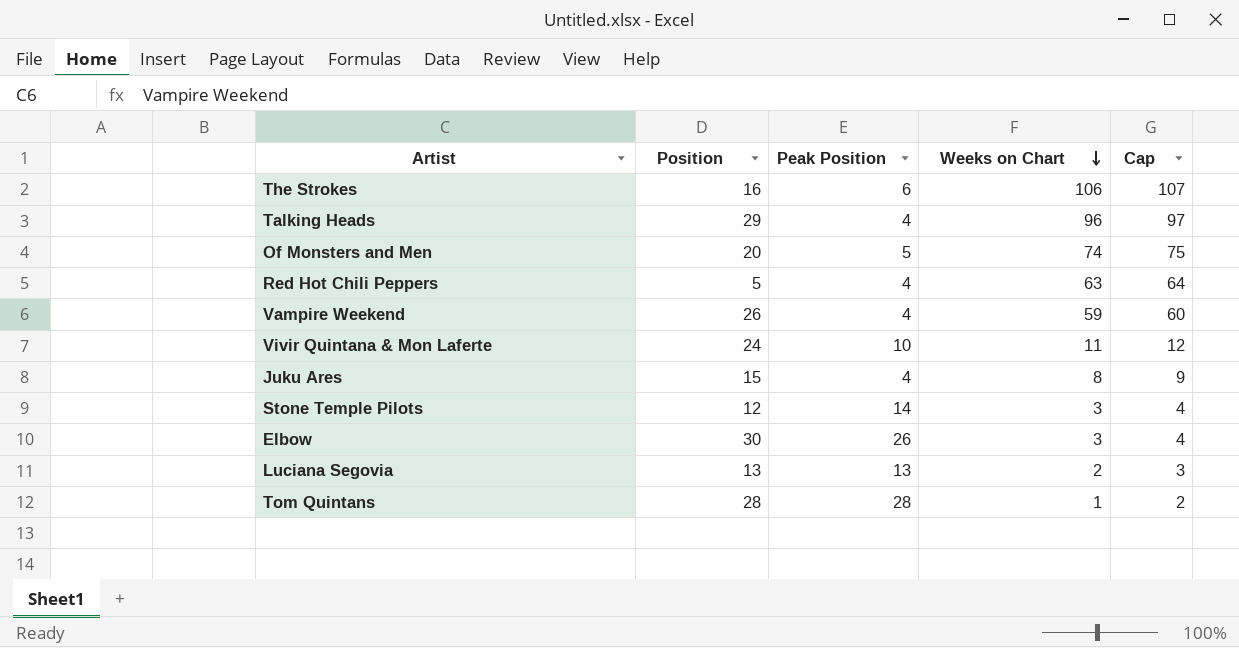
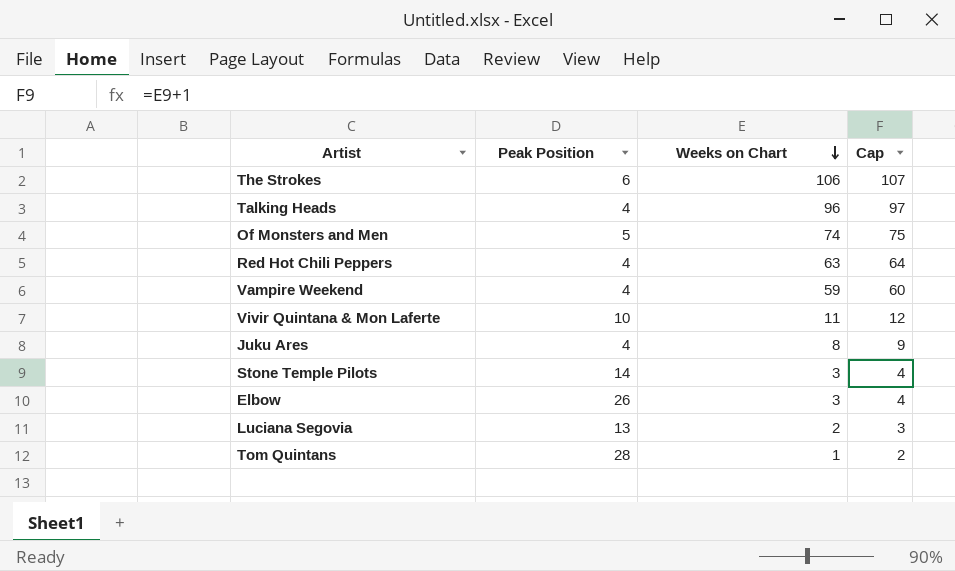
column Position | position: 2 -> none

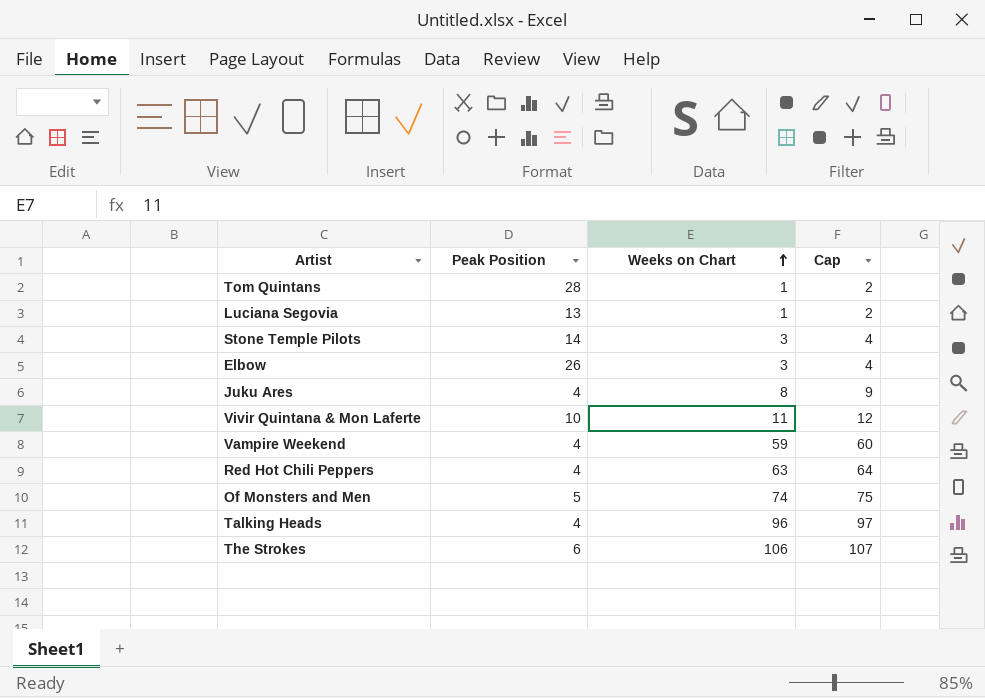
row order: Weeks on Chart descending -> Weeks on Chart ascending
Luciana Segovia | Weeks on Chart: 2 -> 1
Luciana Segovia | Cap: 3 -> 2

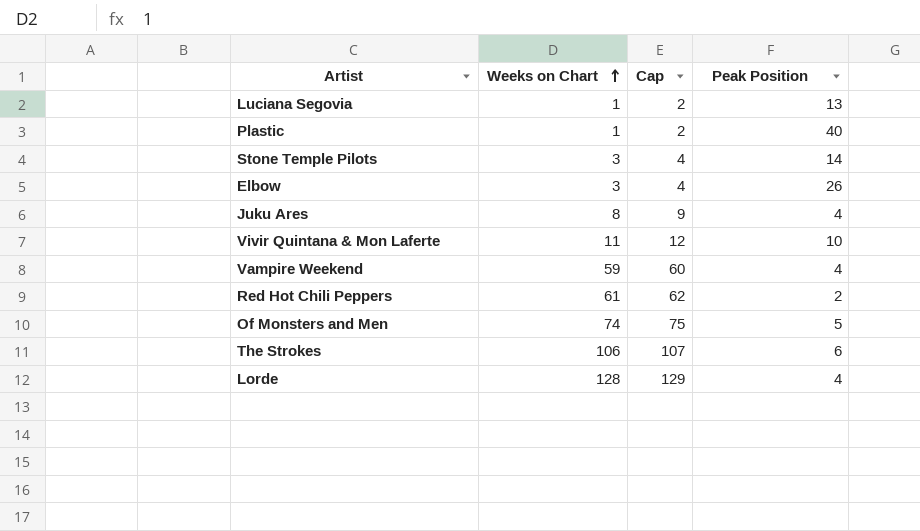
column Peak Position | position: 2 -> 4
row Tom Quintans: 28 | 1 | 2 -> none
row Talking Heads: 4 | 96 | 97 -> none
row Plastic: none -> 1 | 2 | 40
Red Hot Chili Peppers | Weeks on Chart: 63 -> 61
Red Hot Chili Peppers | Cap: 64 -> 62
Red Hot Chili Peppers | Peak Position: 4 -> 2
row Lorde: none -> 128 | 129 | 4

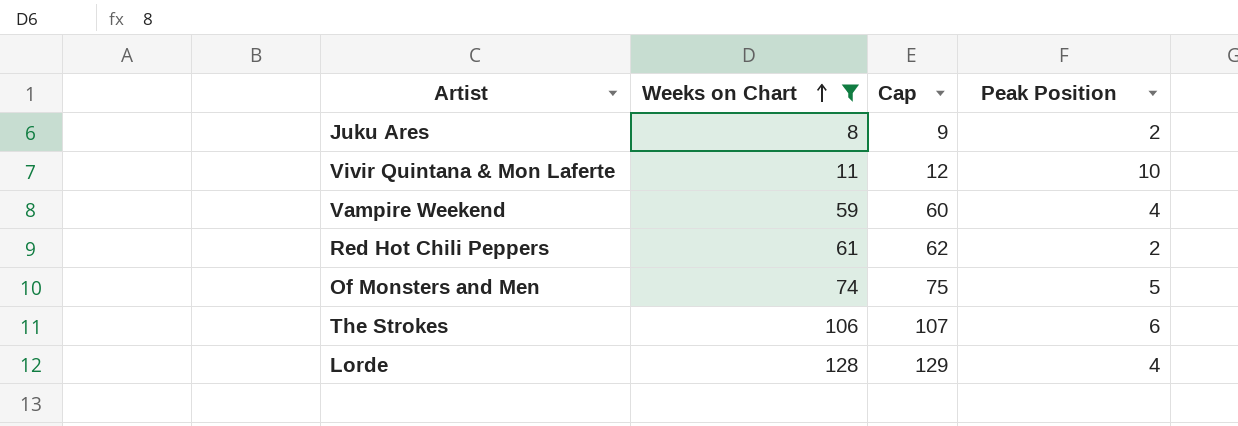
filter: none -> Weeks on Chart >= 8
Juku Ares | Peak Position: 4 -> 2

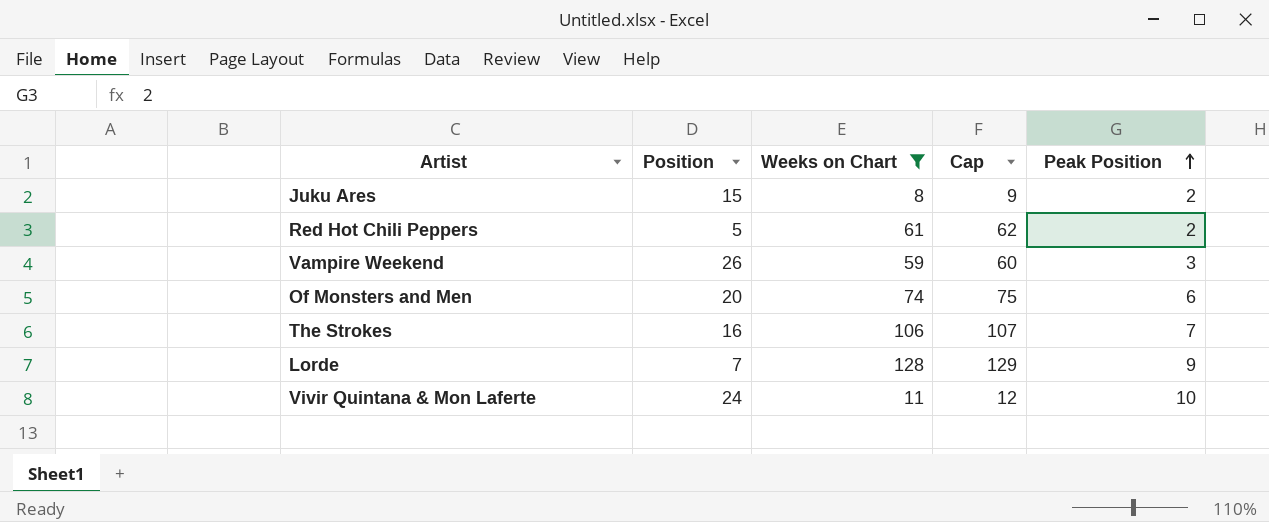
row order: Weeks on Chart ascending -> Peak Position ascending
column Position | position: none -> 2
Vampire Weekend | Peak Position: 4 -> 3
Of Monsters and Men | Peak Position: 5 -> 6
The Strokes | Peak Position: 6 -> 7
Lorde | Peak Position: 4 -> 9

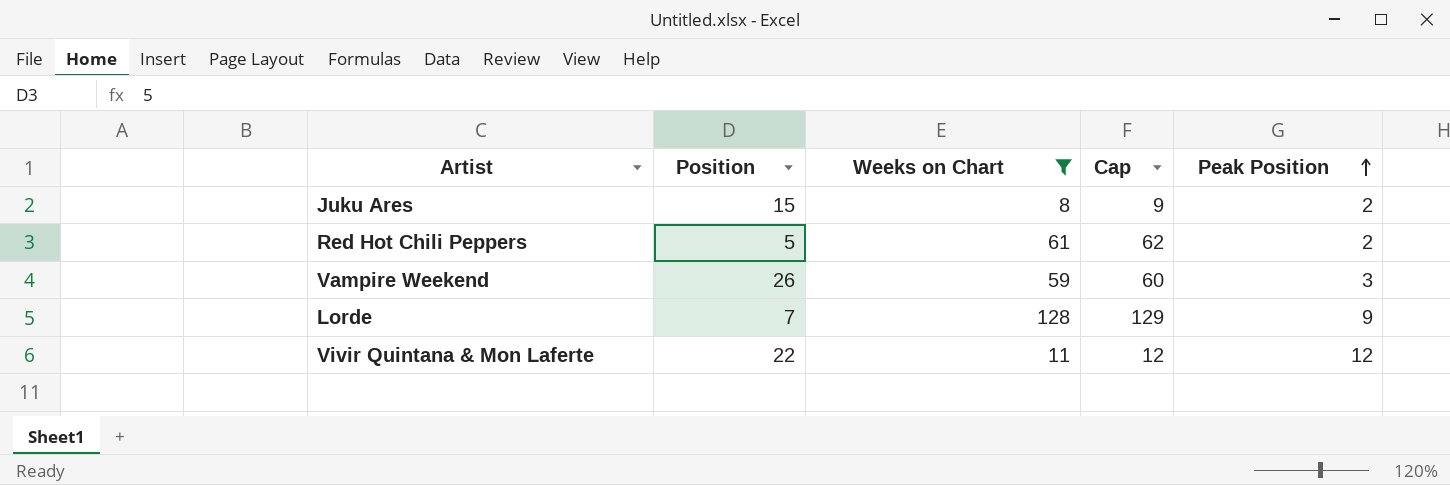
row Of Monsters and Men: 20 | 74 | 75 | 6 -> none
row The Strokes: 16 | 106 | 107 | 7 -> none
Vivir Quintana & Mon Laferte | Position: 24 -> 22
Vivir Quintana & Mon Laferte | Peak Position: 10 -> 12

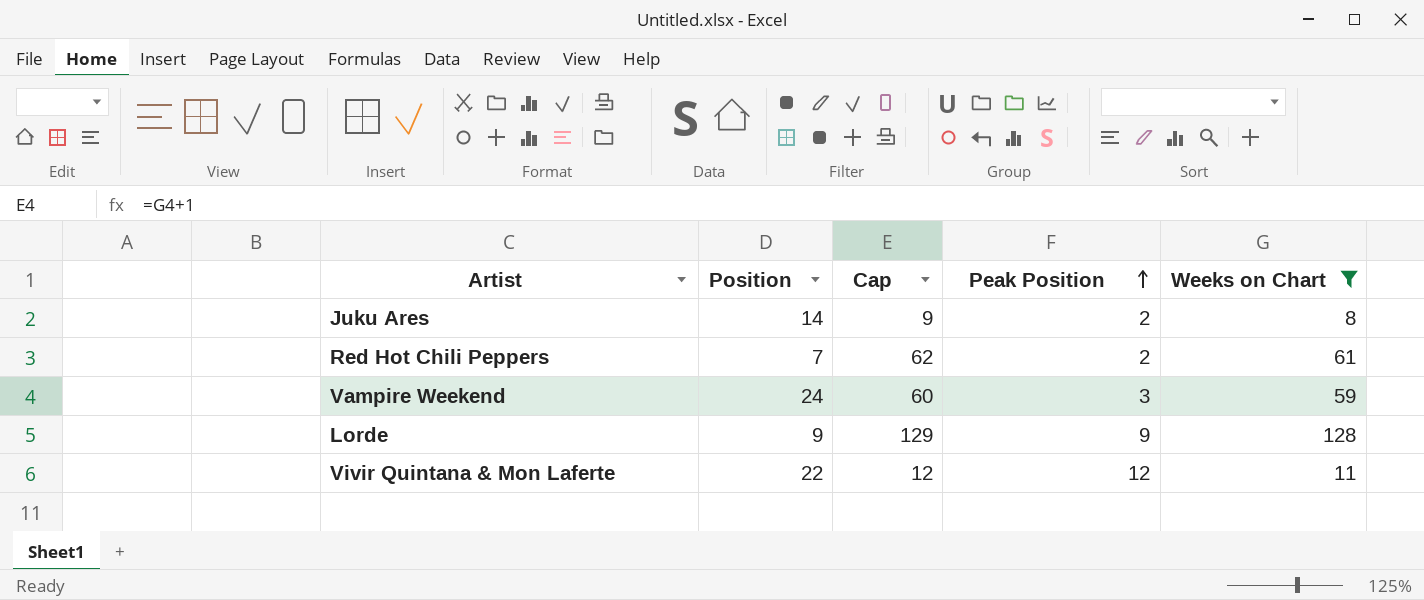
column Weeks on Chart | position: 3 -> 5
Juku Ares | Position: 15 -> 14
Red Hot Chili Peppers | Position: 5 -> 7
Vampire Weekend | Position: 26 -> 24
Lorde | Position: 7 -> 9

